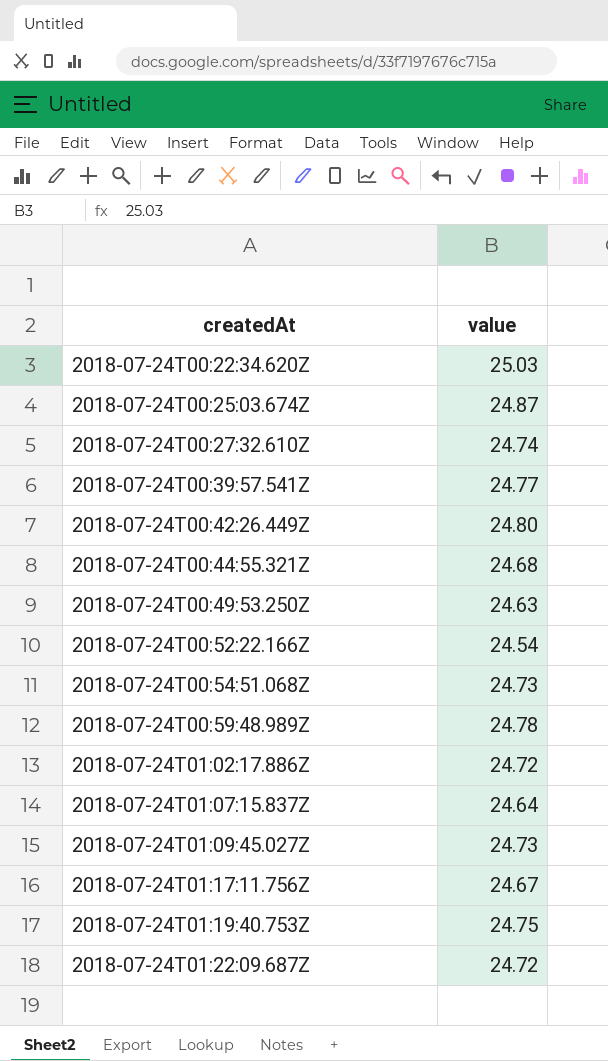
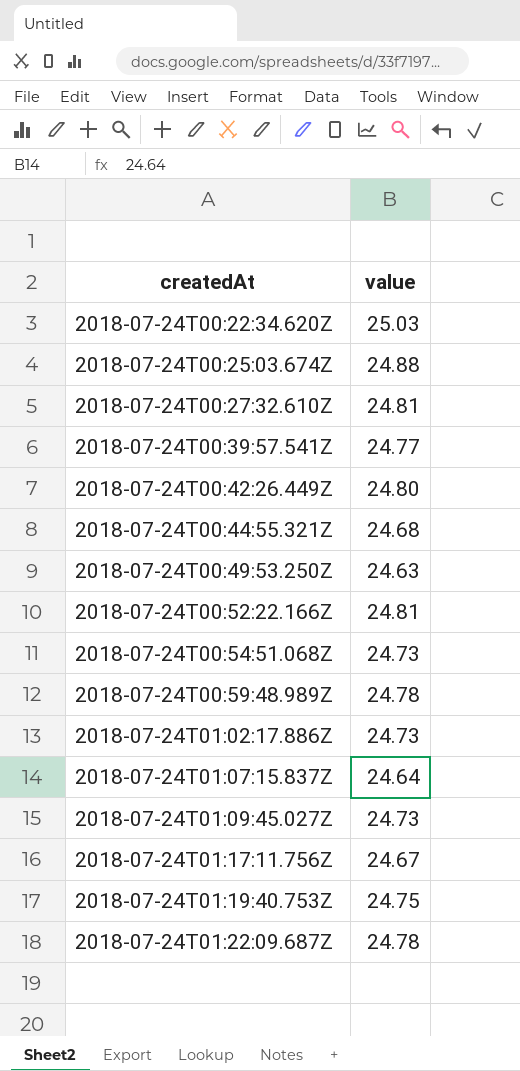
2018-07-24T00:25:03.674Z | value: 24.87 -> 24.88
2018-07-24T00:27:32.610Z | value: 24.74 -> 24.81
2018-07-24T00:52:22.166Z | value: 24.54 -> 24.81
2018-07-24T01:02:17.886Z | value: 24.72 -> 24.73
2018-07-24T01:22:09.687Z | value: 24.72 -> 24.78

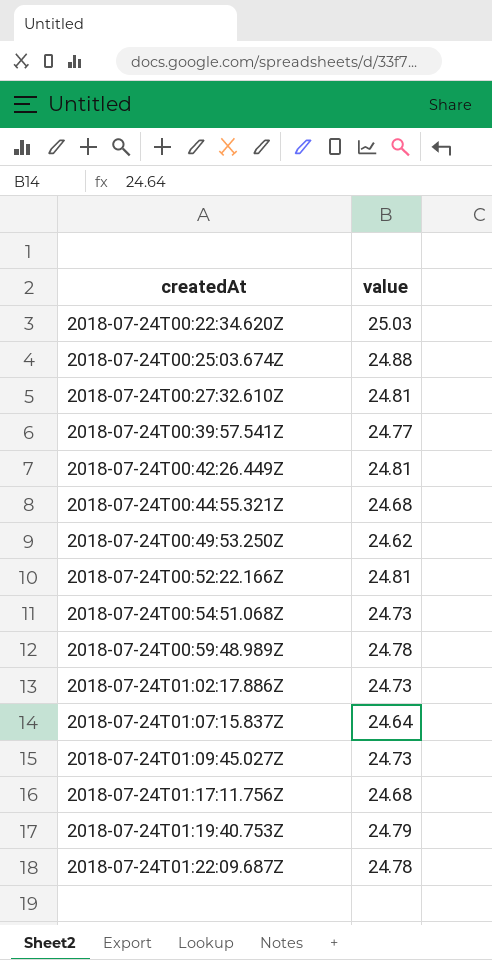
2018-07-24T00:42:26.449Z | value: 24.80 -> 24.81
2018-07-24T00:49:53.250Z | value: 24.63 -> 24.62
2018-07-24T01:17:11.756Z | value: 24.67 -> 24.68
2018-07-24T01:19:40.753Z | value: 24.75 -> 24.79

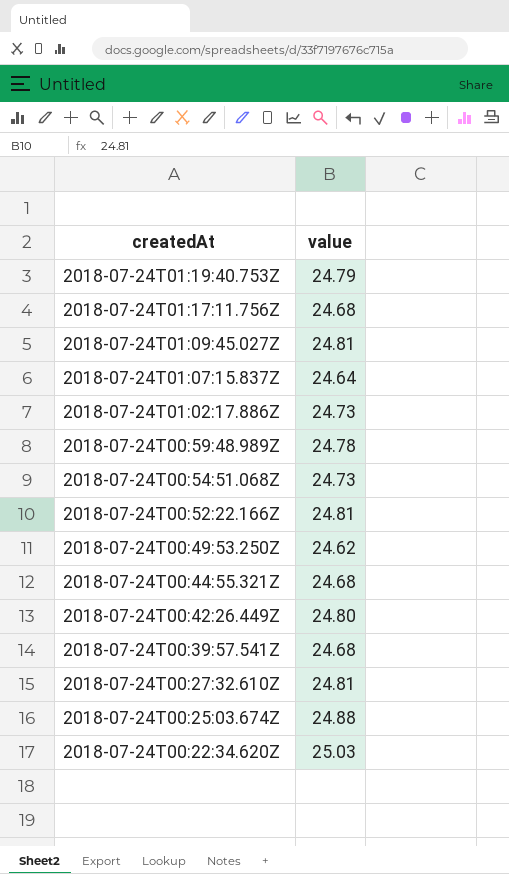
row order: createdAt ascending -> createdAt descending
row 2018-07-24T01:22:09.687Z: 24.78 -> none
2018-07-24T01:09:45.027Z | value: 24.73 -> 24.81
2018-07-24T00:42:26.449Z | value: 24.81 -> 24.80
2018-07-24T00:39:57.541Z | value: 24.77 -> 24.68

